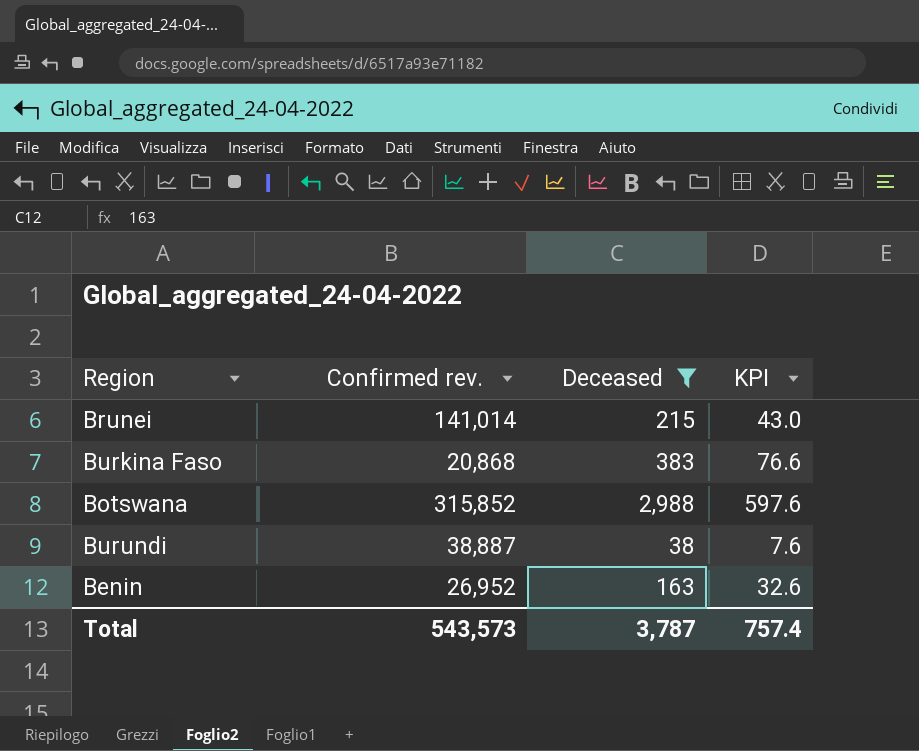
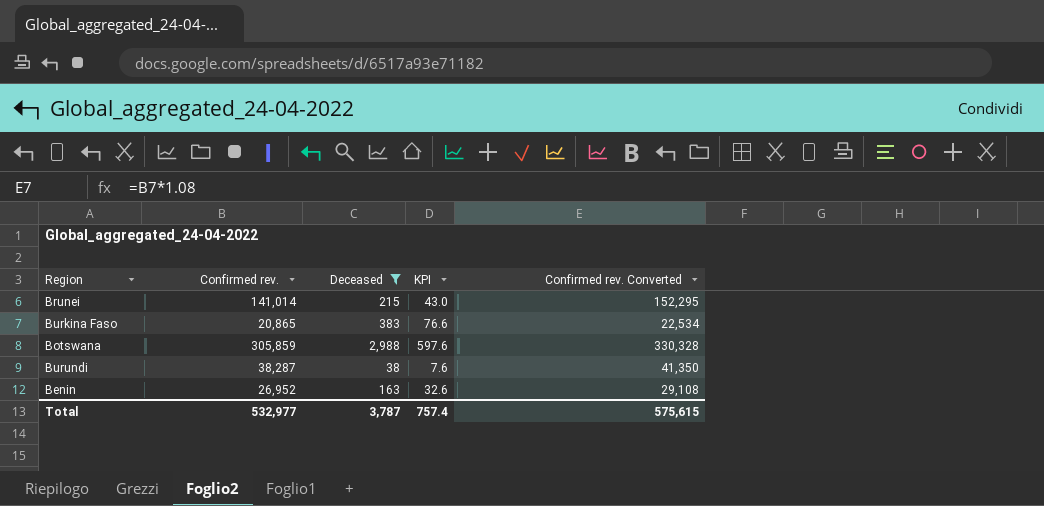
column Confirmed rev. Converted | formula: none -> [Confirmed rev.] * 1.08
Burkina Faso | Confirmed rev.: 20,868 -> 20,865
Botswana | Confirmed rev.: 315,852 -> 305,859
Burundi | Confirmed rev.: 38,887 -> 38,287
Total | Confirmed rev.: 543,573 -> 532,977

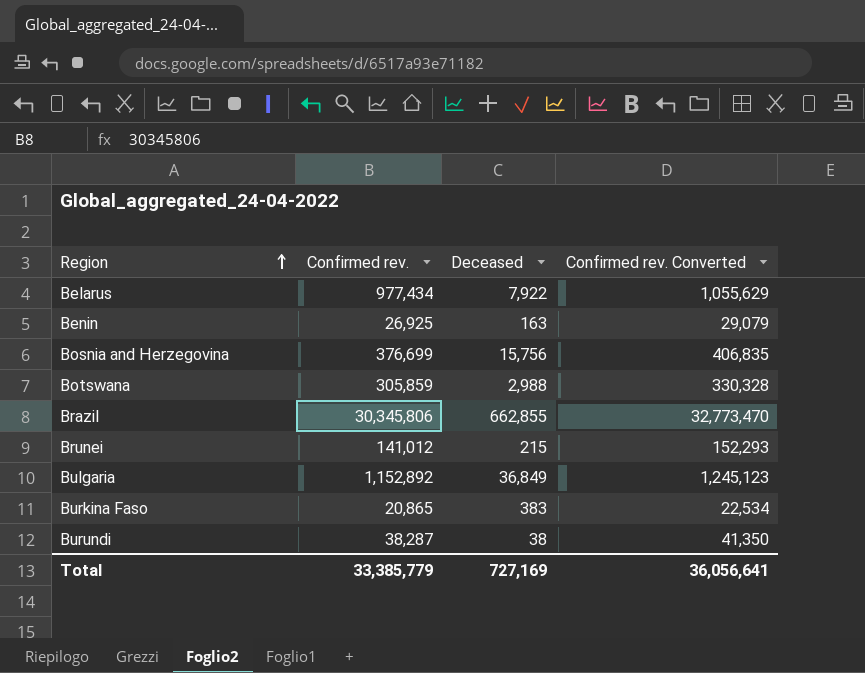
filter: Deceased <= 2,988 -> none
row order: none -> Region ascending
column KPI | formula: [Deceased] * 0.2 -> none
Benin | Confirmed rev.: 26,952 -> 26,925
Benin | Confirmed rev. Converted: 29,108 -> 29,079
Brunei | Confirmed rev.: 141,014 -> 141,012
Brunei | Confirmed rev. Converted: 152,295 -> 152,293
Total | Confirmed rev.: 532,977 -> 33,385,779
Total | Deceased: 3,787 -> 727,169
Total | Confirmed rev. Converted: 575,615 -> 36,056,641

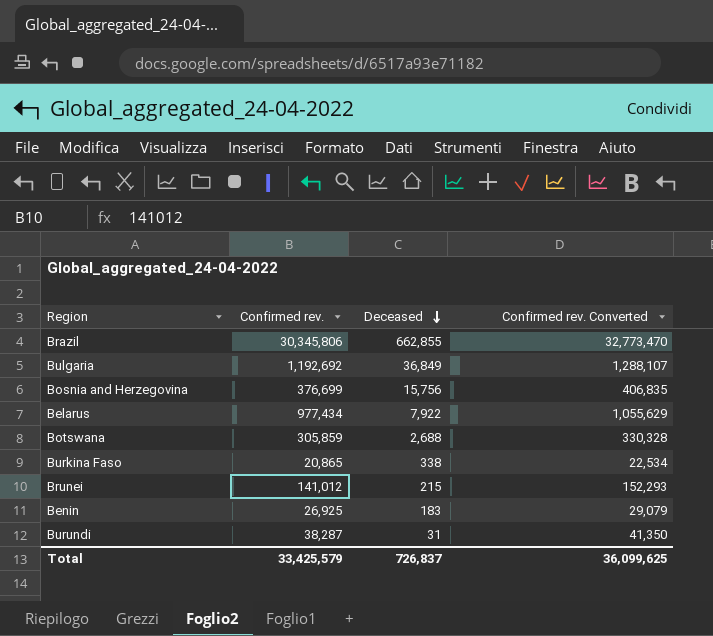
row order: Region ascending -> Deceased descending
Bulgaria | Confirmed rev.: 1,152,892 -> 1,192,692
Bulgaria | Confirmed rev. Converted: 1,245,123 -> 1,288,107
Botswana | Deceased: 2,988 -> 2,688
Burkina Faso | Deceased: 383 -> 338
Benin | Deceased: 163 -> 183
Burundi | Deceased: 38 -> 31
Total | Confirmed rev.: 33,385,779 -> 33,425,579
Total | Deceased: 727,169 -> 726,837
Total | Confirmed rev. Converted: 36,056,641 -> 36,099,625

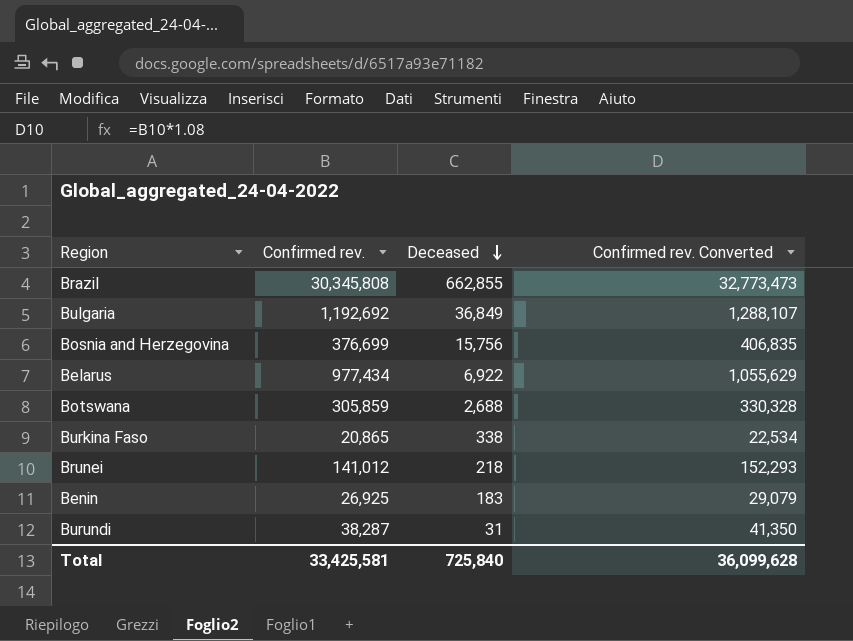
Brazil | Confirmed rev.: 30,345,806 -> 30,345,808
Brazil | Confirmed rev. Converted: 32,773,470 -> 32,773,473
Belarus | Deceased: 7,922 -> 6,922
Brunei | Deceased: 215 -> 218
Total | Confirmed rev.: 33,425,579 -> 33,425,581
Total | Deceased: 726,837 -> 725,840
Total | Confirmed rev. Converted: 36,099,625 -> 36,099,628

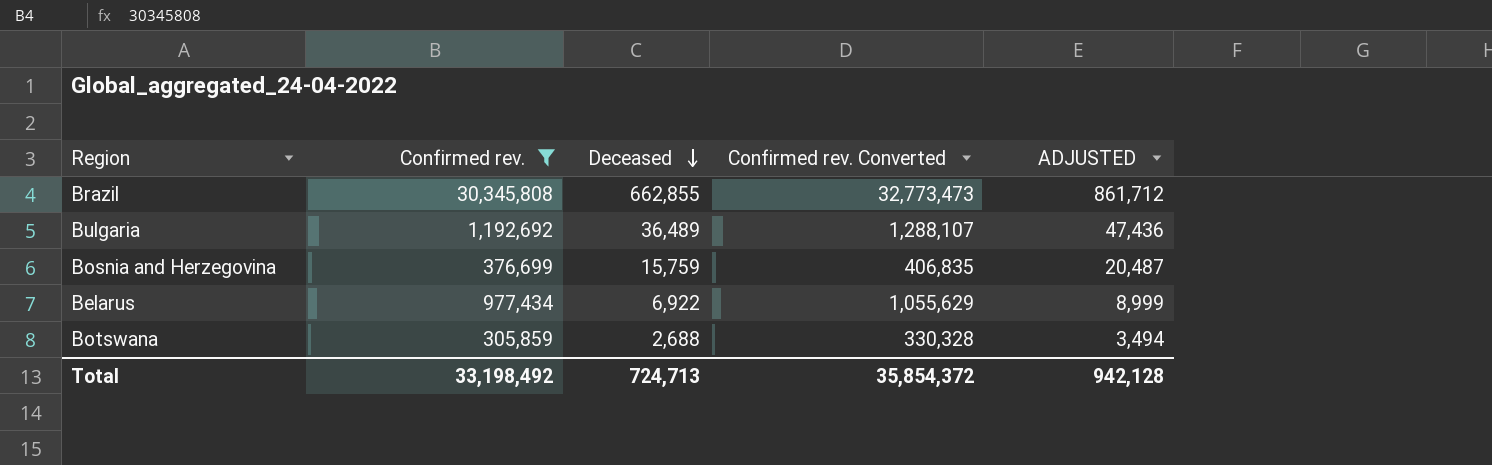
filter: none -> Confirmed rev. >= 305,859
column ADJUSTED | formula: none -> [Deceased] * 1.3
Bulgaria | Deceased: 36,849 -> 36,489
Bosnia and Herzegovina | Deceased: 15,756 -> 15,759
Total | Confirmed rev.: 33,425,581 -> 33,198,492
Total | Deceased: 725,840 -> 724,713
Total | Confirmed rev. Converted: 36,099,628 -> 35,854,372

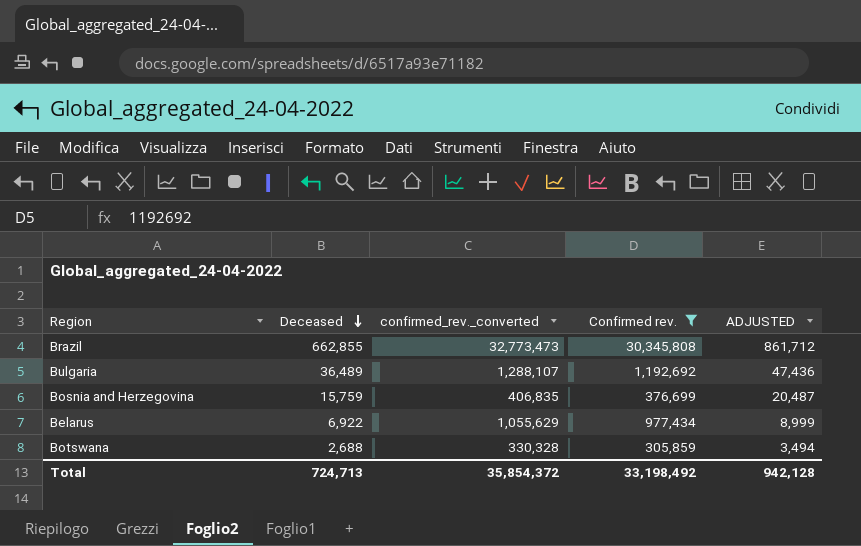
column name: Confirmed rev. Converted -> confirmed_rev._converted
column Confirmed rev. | position: 2 -> 4

